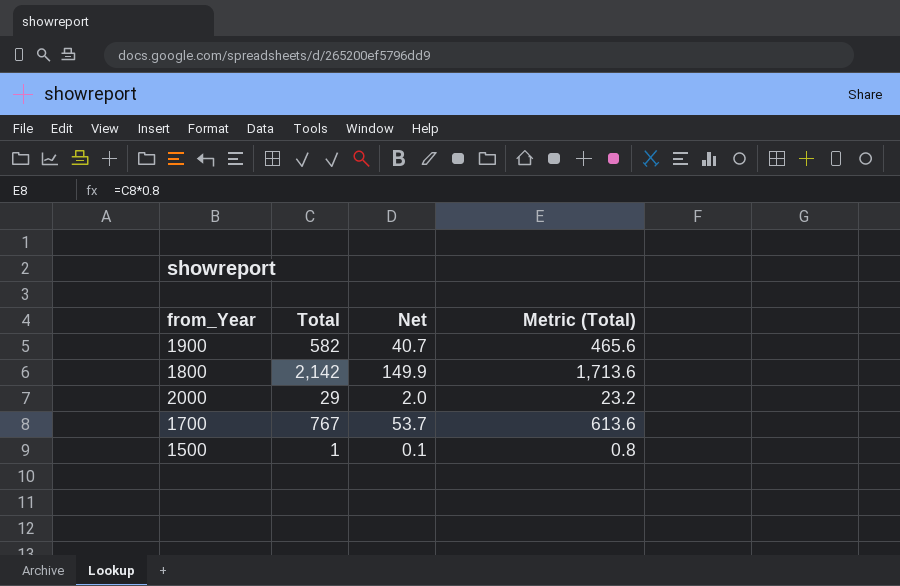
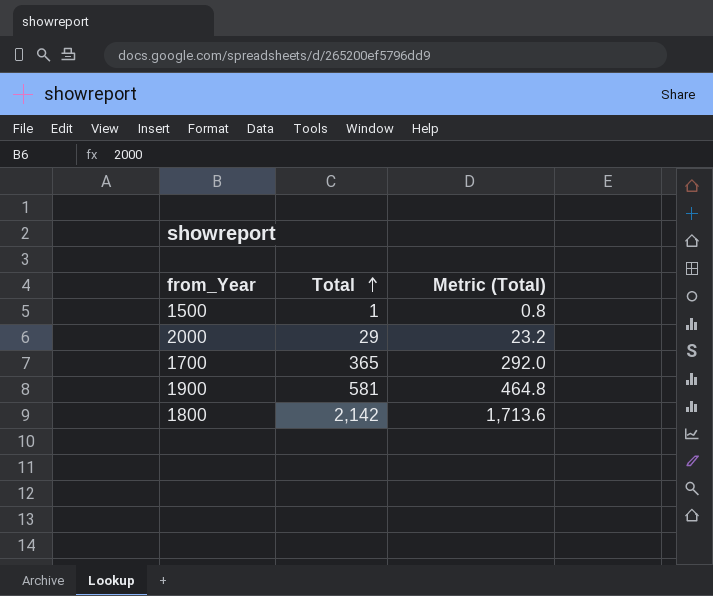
row order: none -> Total ascending
column Net | formula: [Total] * 0.07 -> none
1700 | Total: 767 -> 365
1700 | Metric (Total): 613.6 -> 292.0
1900 | Total: 582 -> 581
1900 | Metric (Total): 465.6 -> 464.8

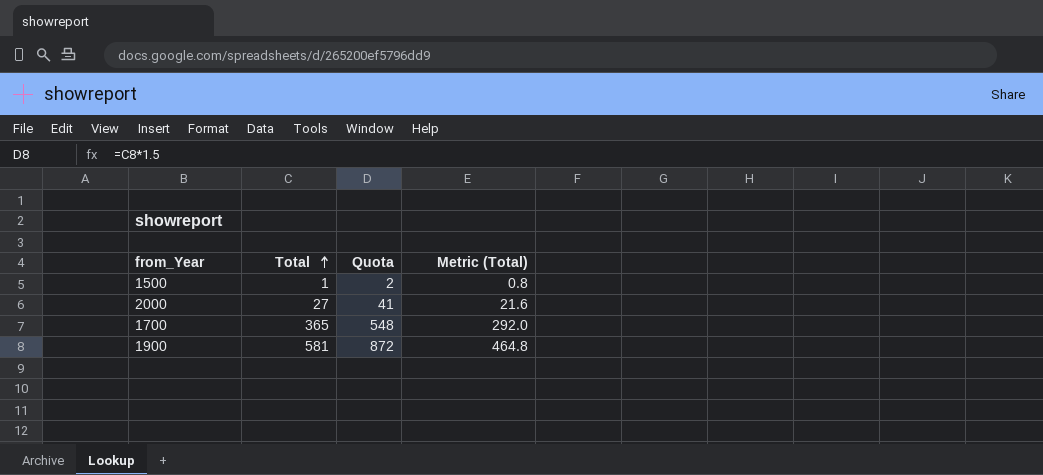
column Quota | formula: none -> [Total] * 1.5
row 1800: 2,142 | 1,713.6 -> none
2000 | Total: 29 -> 27
2000 | Metric (Total): 23.2 -> 21.6

